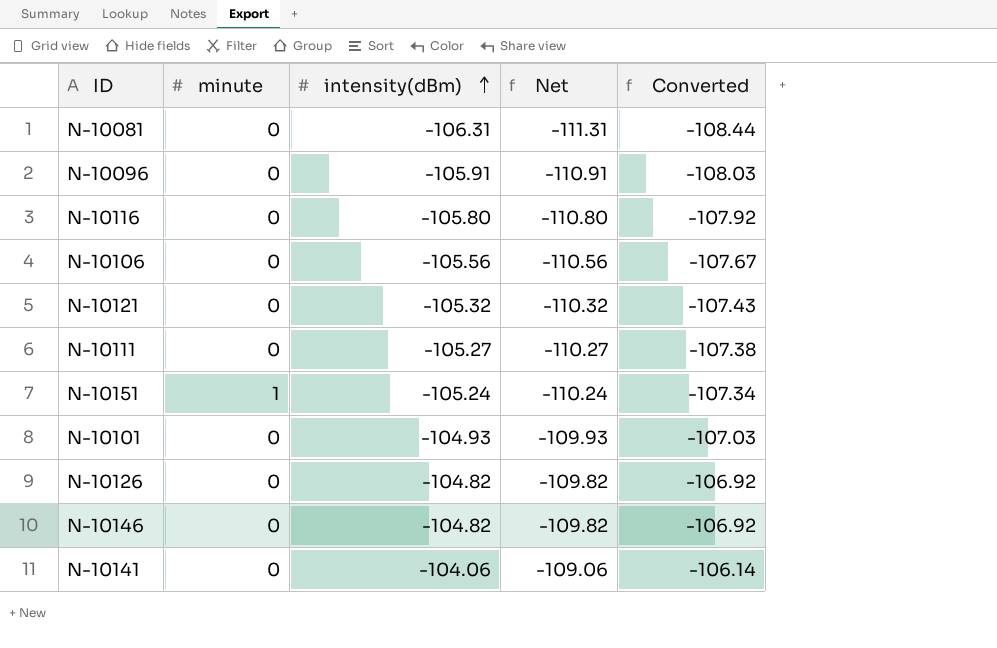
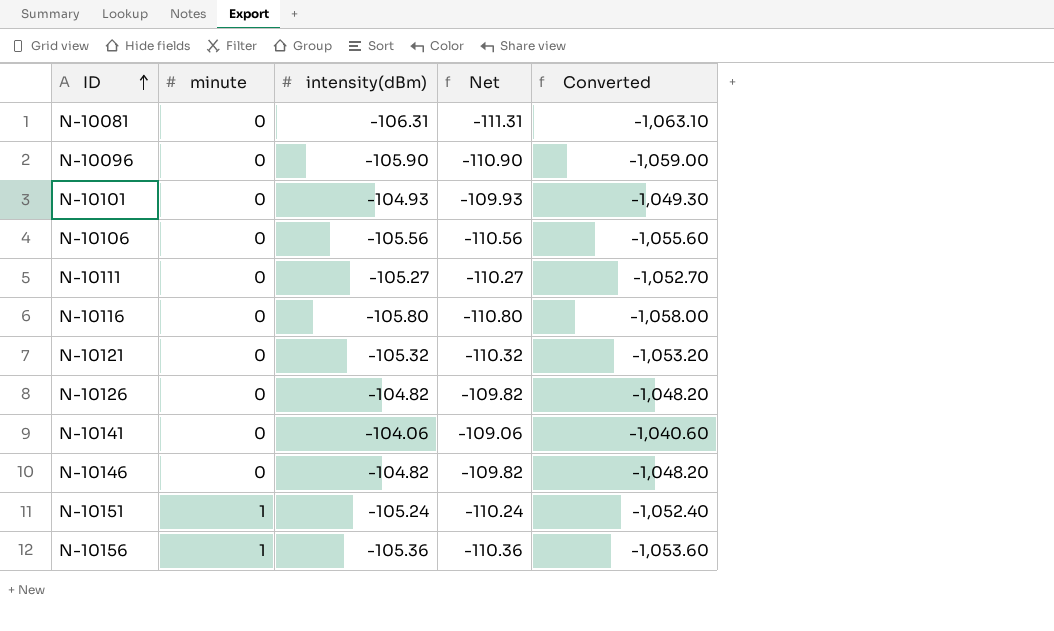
row order: intensity(dBm) ascending -> ID ascending
column Converted | formula: [intensity(dBm)] * 1.02 -> [intensity(dBm)] * 10
N-10096 | intensity(dBm): -105.91 -> -105.90
N-10096 | Net: -110.91 -> -110.90
row N-10156: none -> 1 | -105.36 | -110.36 | -1,053.60

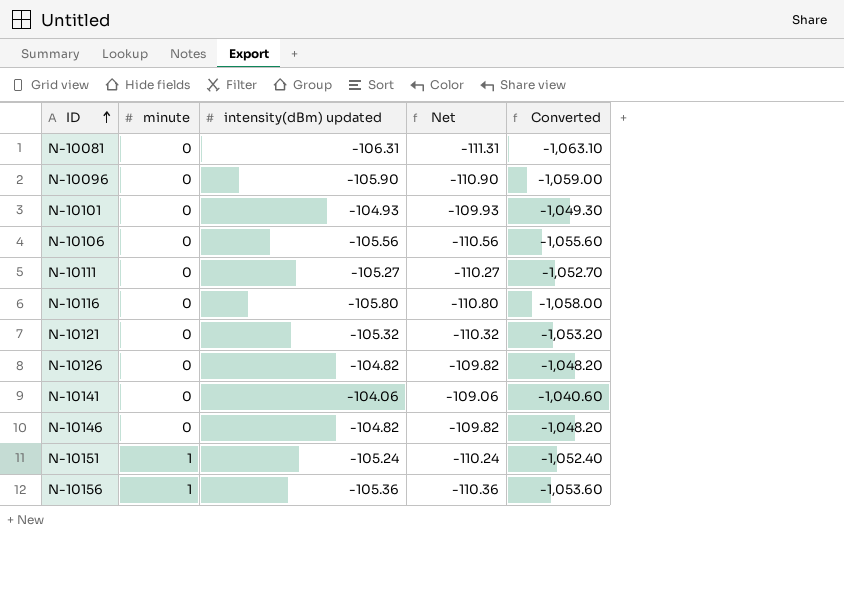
column name: intensity(dBm) -> intensity(dBm) updated

